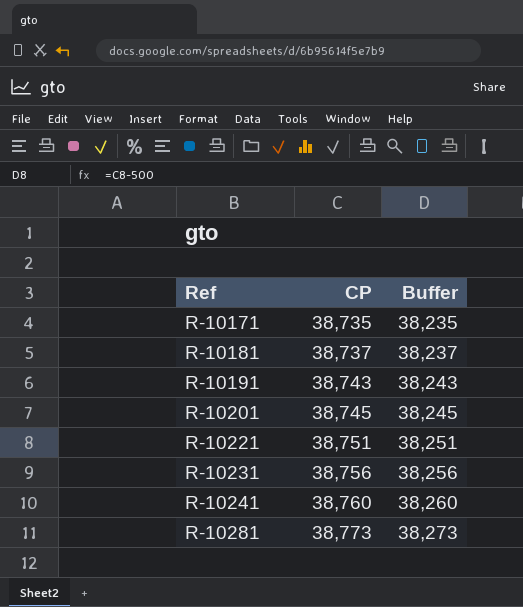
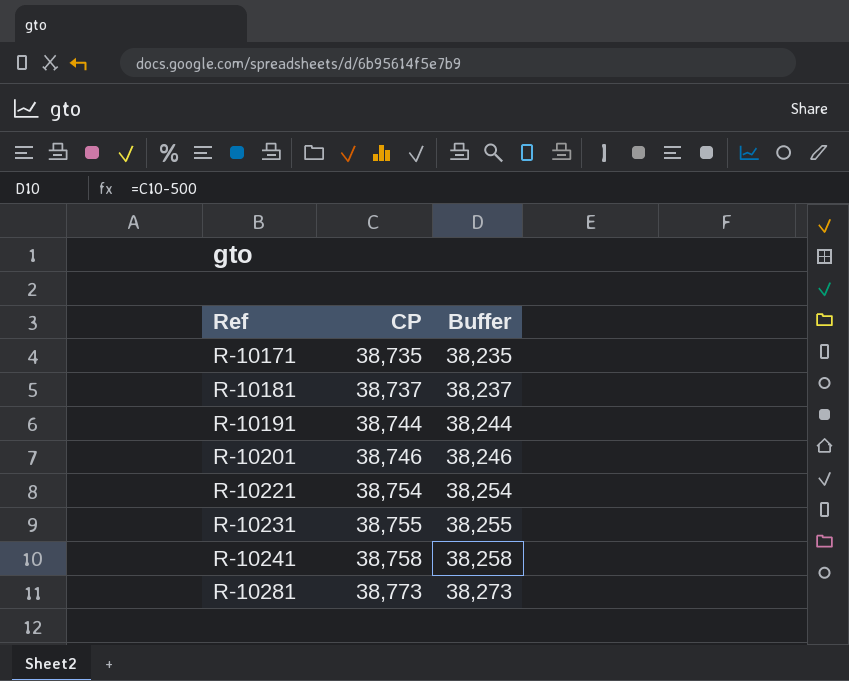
R-10191 | CP: 38,743 -> 38,744
R-10191 | Buffer: 38,243 -> 38,244
R-10201 | CP: 38,745 -> 38,746
R-10201 | Buffer: 38,245 -> 38,246
R-10221 | CP: 38,751 -> 38,754
R-10221 | Buffer: 38,251 -> 38,254
R-10231 | CP: 38,756 -> 38,755
R-10231 | Buffer: 38,256 -> 38,255
R-10241 | CP: 38,760 -> 38,758
R-10241 | Buffer: 38,260 -> 38,258

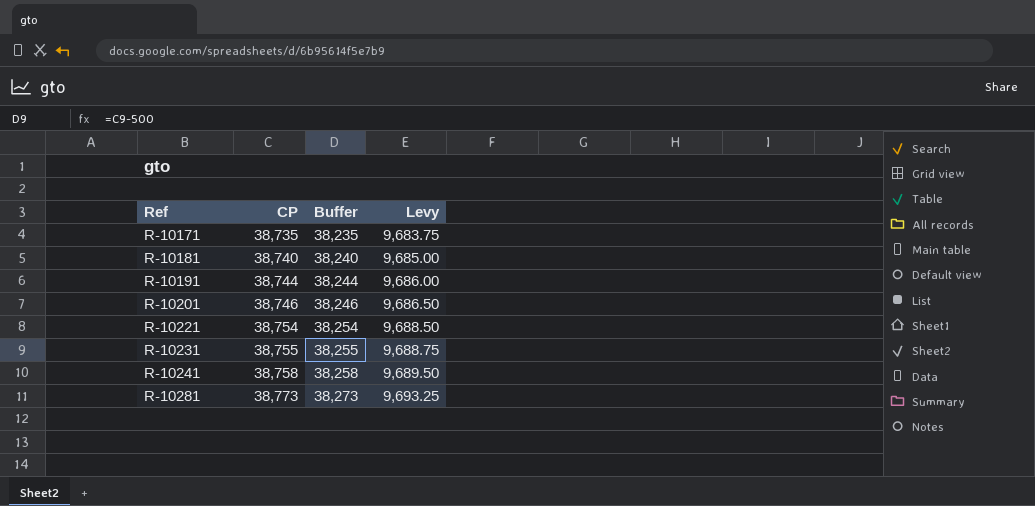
column Levy | formula: none -> [CP] * 0.25
R-10181 | CP: 38,737 -> 38,740
R-10181 | Buffer: 38,237 -> 38,240

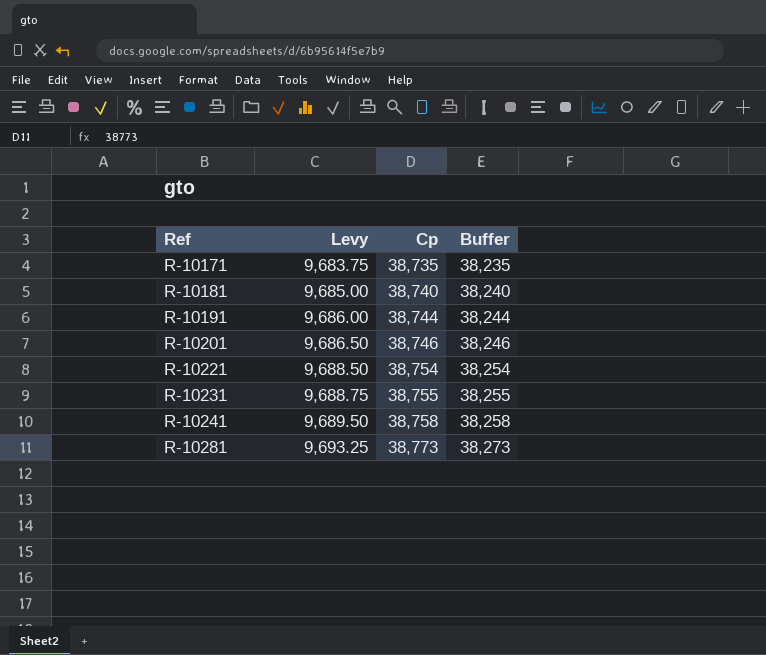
column Levy | position: 4 -> 2
column name: CP -> Cp

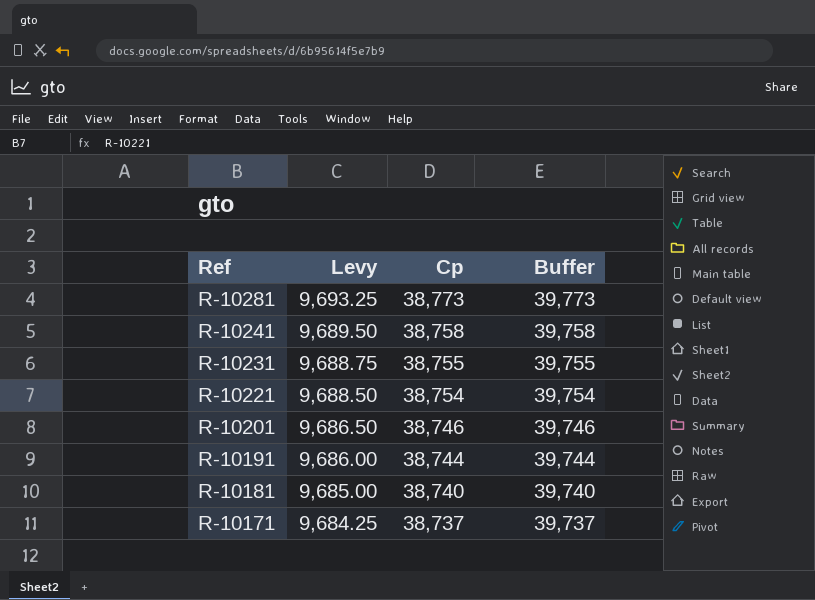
row order: Ref ascending -> Ref descending
column Buffer | formula: [Cp] - 500 -> [Cp] + 1000
R-10171 | Levy: 9,683.75 -> 9,684.25
R-10171 | Cp: 38,735 -> 38,737

